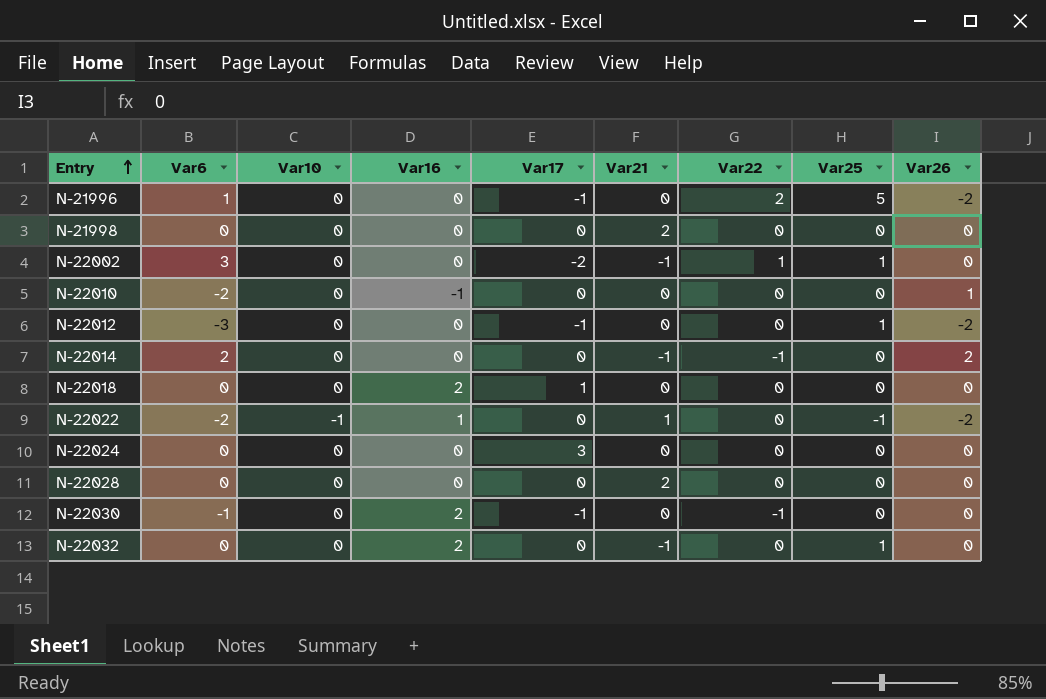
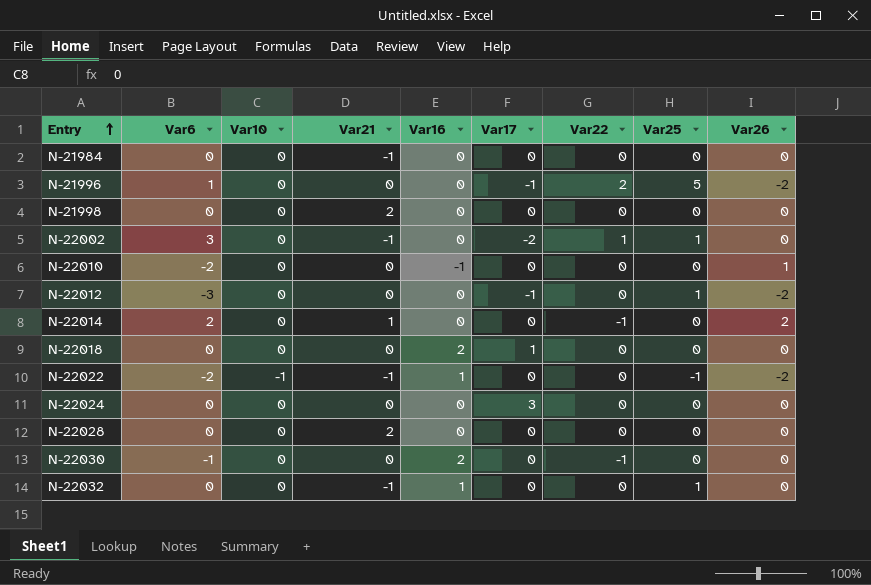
column Var21 | position: 6 -> 4
row N-21984: none -> 0 | 0 | -1 | 0 | 0 | 0 | 0 | 0
N-22014 | Var21: -1 -> 1
N-22022 | Var21: 1 -> -1
N-22030 | Var17: -1 -> 0
N-22032 | Var16: 2 -> 1

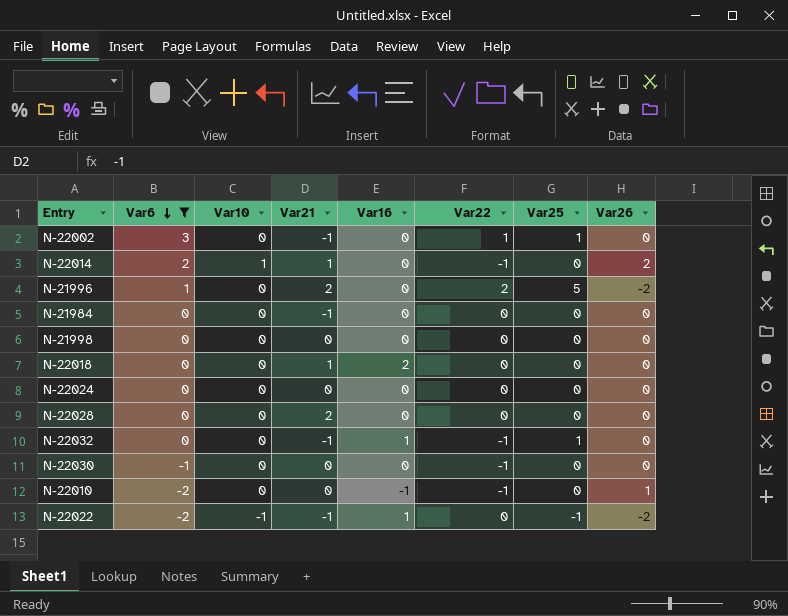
filter: none -> Var6 != -3
row order: Entry ascending -> Var6 descending
column Var17 | position: 6 -> none
N-22014 | Var10: 0 -> 1
N-21996 | Var21: 0 -> 2
N-21998 | Var21: 2 -> 0
N-22018 | Var21: 0 -> 1
N-22032 | Var22: 0 -> -1
N-22030 | Var16: 2 -> 0
N-22010 | Var22: 0 -> -1

